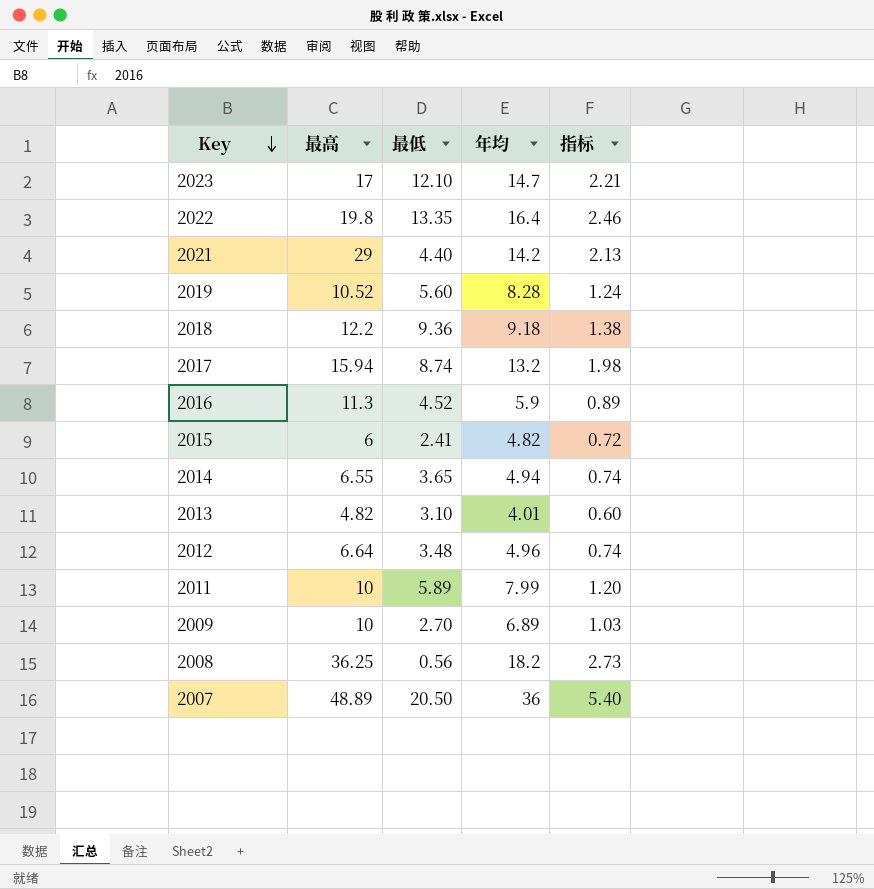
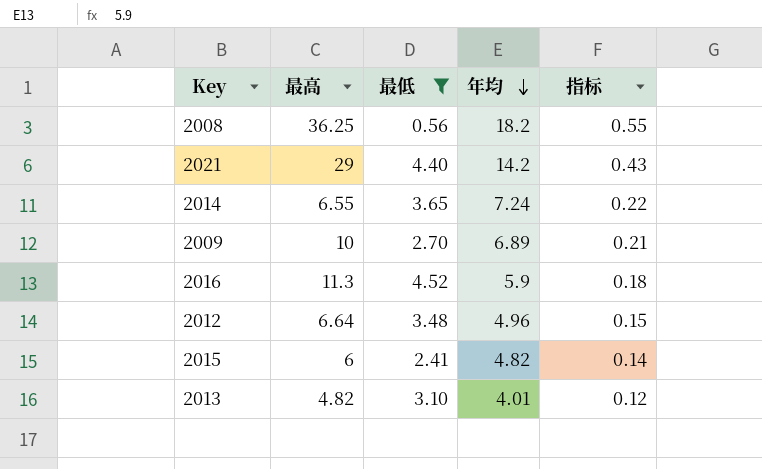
filter: none -> 最低 <= 4.52
row order: Key descending -> 年均 descending
column 指标 | formula: [年均] * 0.15 -> [年均] * 0.03
2014 | 年均: 4.94 -> 7.24

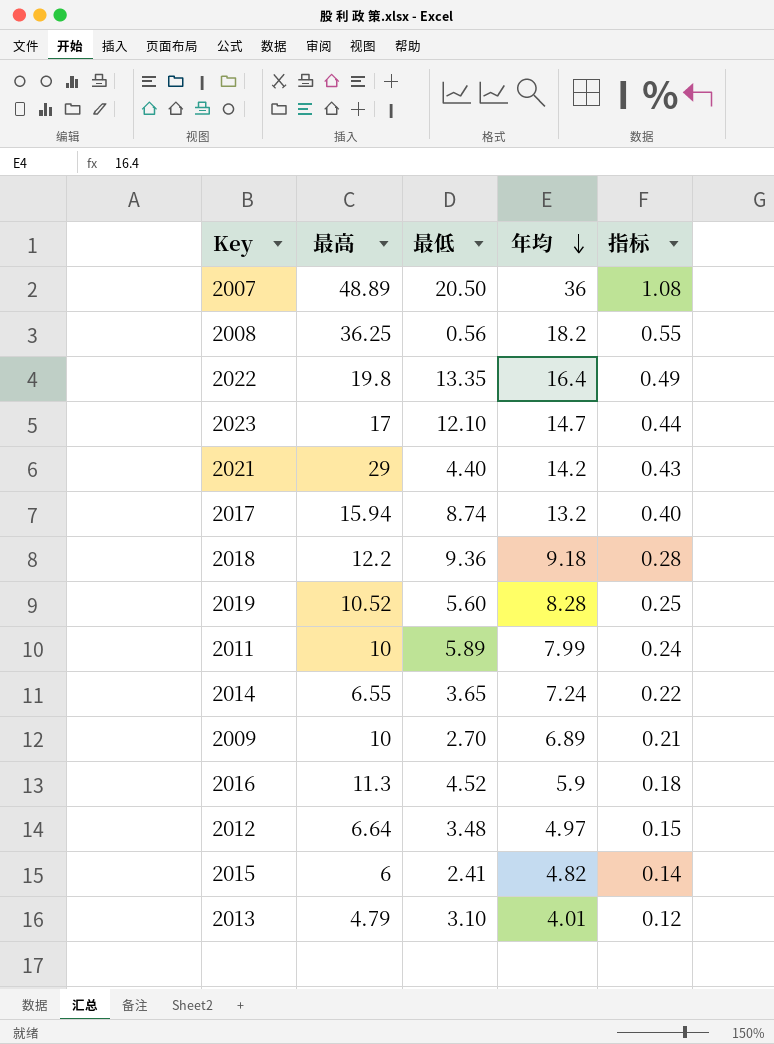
filter: 最低 <= 4.52 -> none
2012 | 年均: 4.96 -> 4.97
2013 | 最高: 4.82 -> 4.79

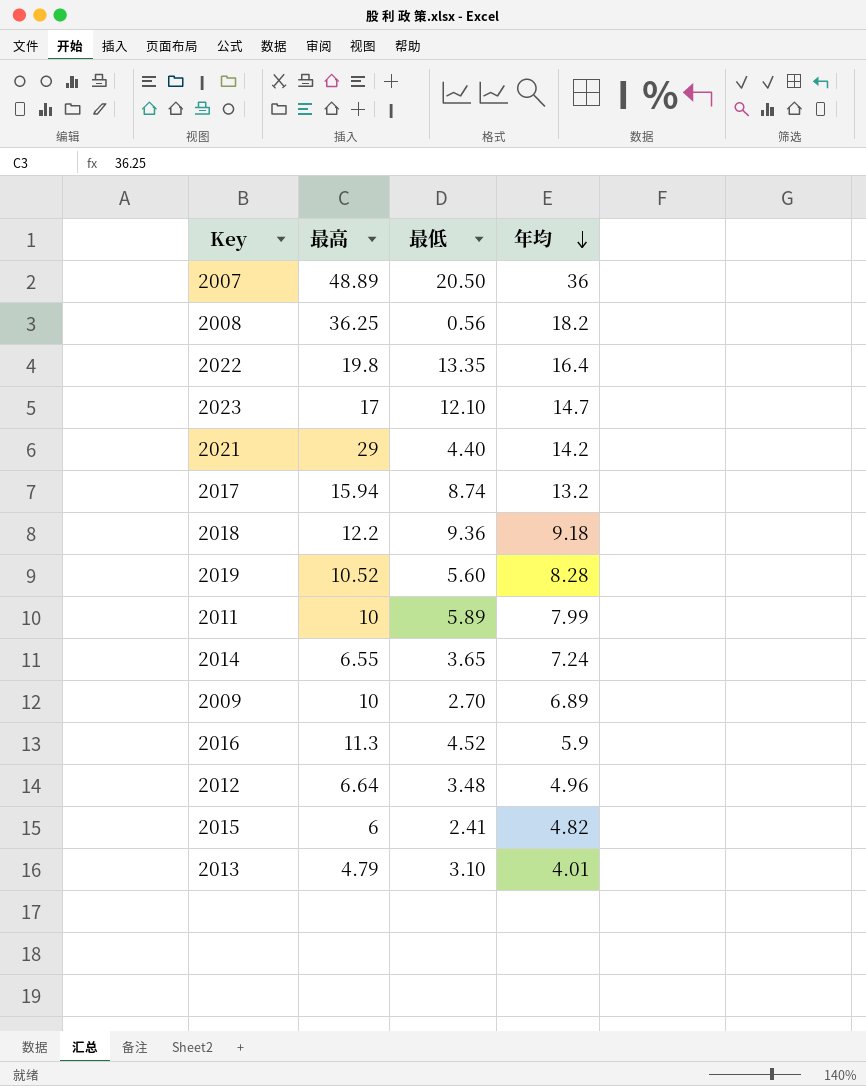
column 指标 | formula: [年均] * 0.03 -> none
2012 | 年均: 4.97 -> 4.96

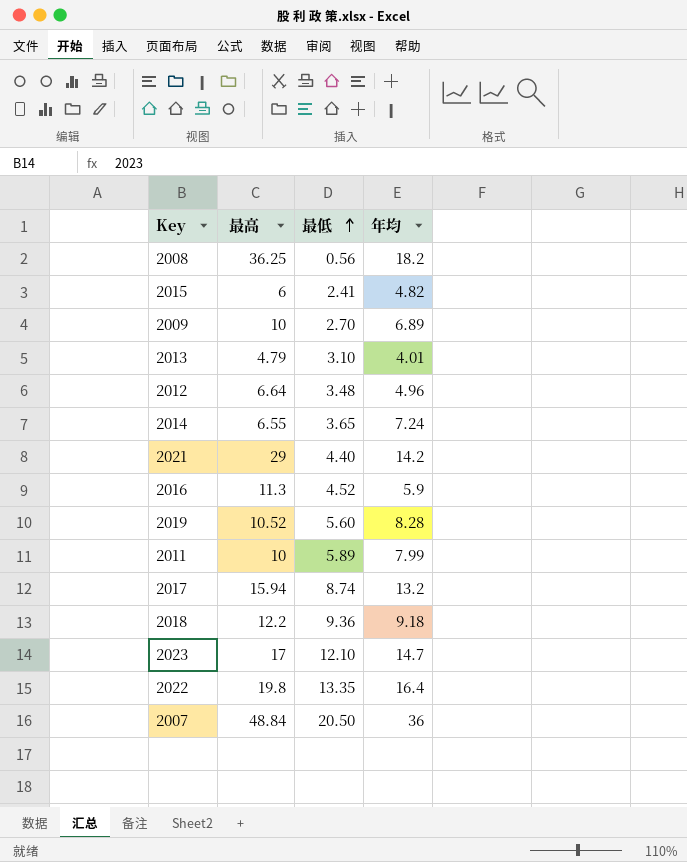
row order: 年均 descending -> 最低 ascending
2007 | 最高: 48.89 -> 48.84

